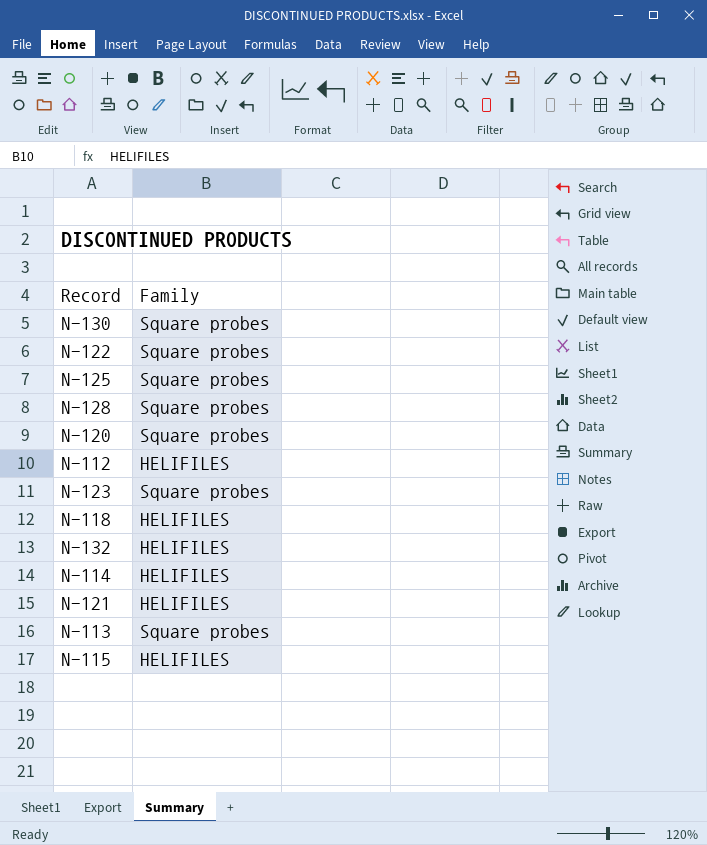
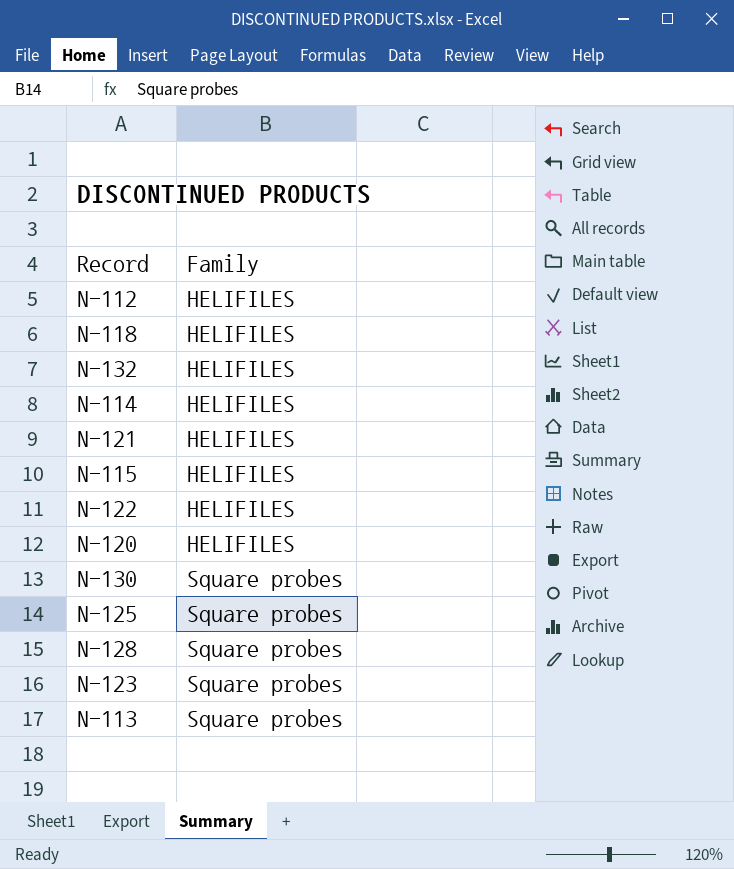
row order: none -> Family ascending
N-122 | Family: Square probes -> HELIFILES
N-120 | Family: Square probes -> HELIFILES

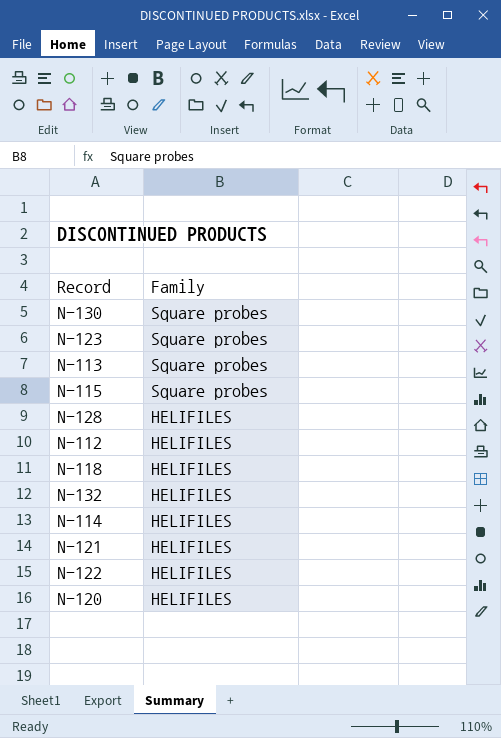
row order: Family ascending -> Family descending
row N-125: Square probes -> none
N-115 | Family: HELIFILES -> Square probes
N-128 | Family: Square probes -> HELIFILES

